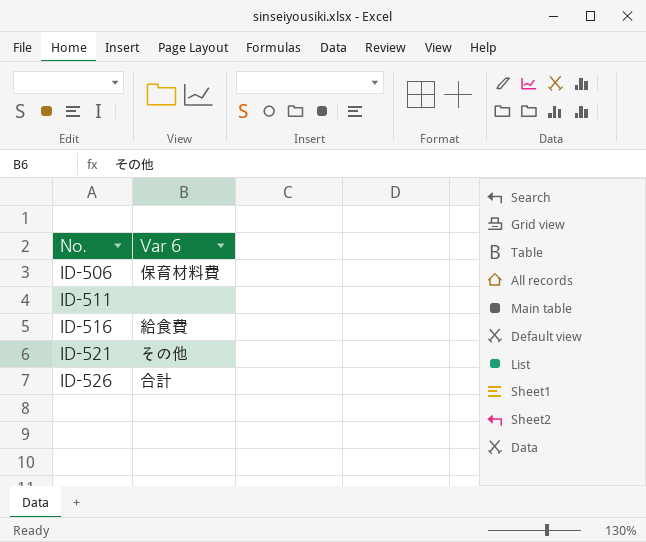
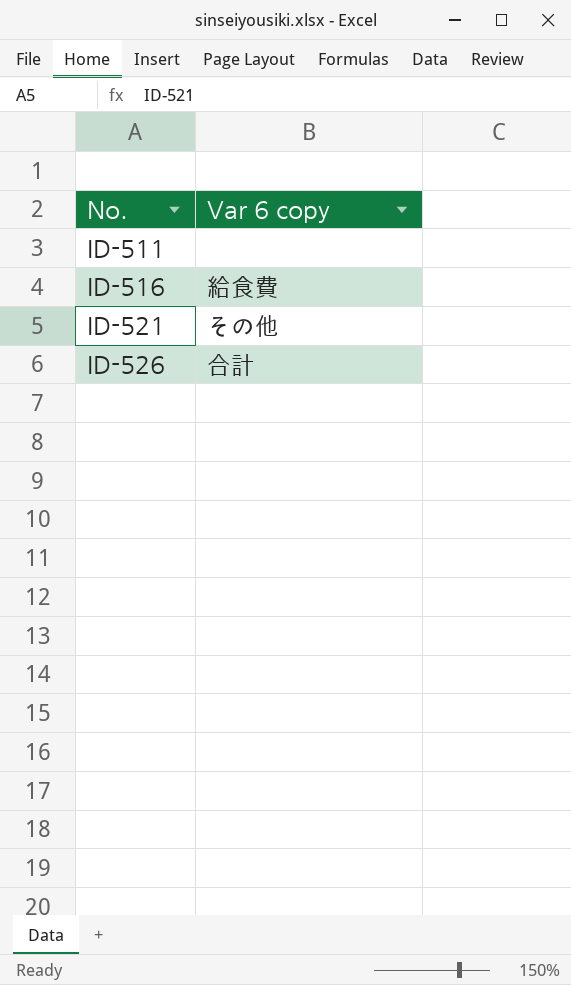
column name: Var 6 -> Var 6 copy
row ID-506: 保育材料費 -> none

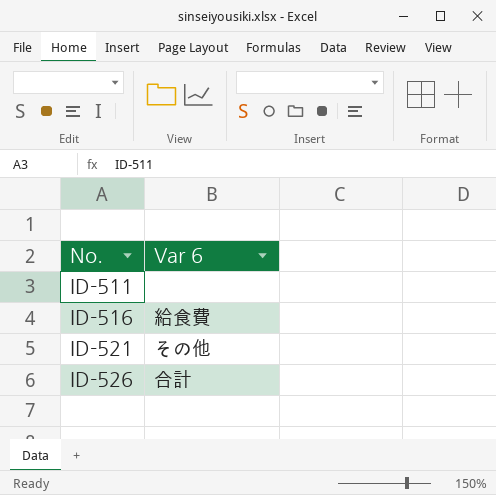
column name: Var 6 copy -> Var 6

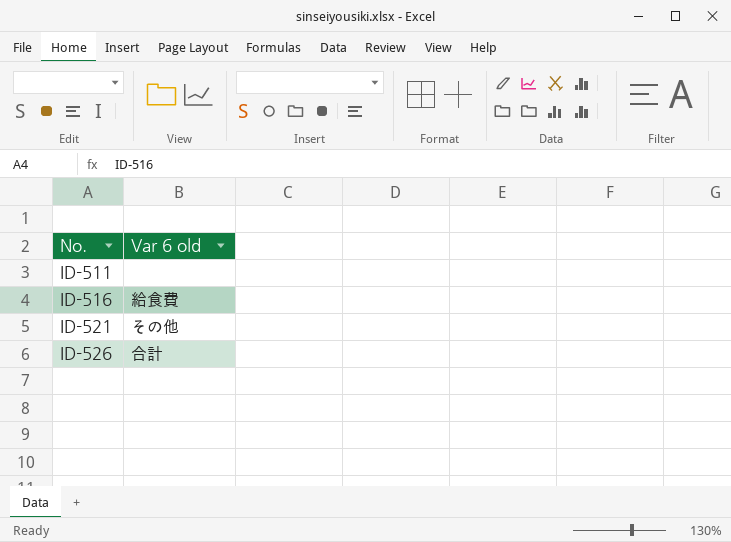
column name: Var 6 -> Var 6 old

